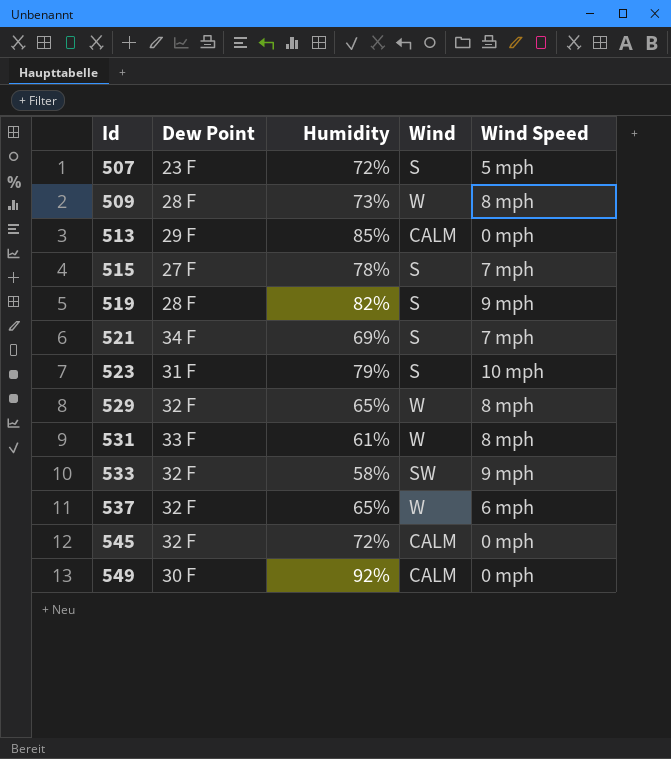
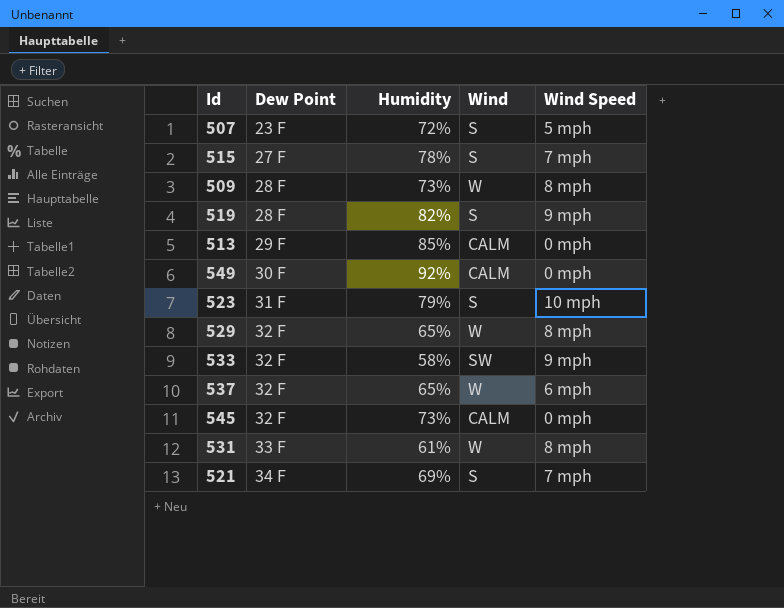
row order: Id ascending -> Dew Point ascending
545 | Humidity: 72% -> 73%

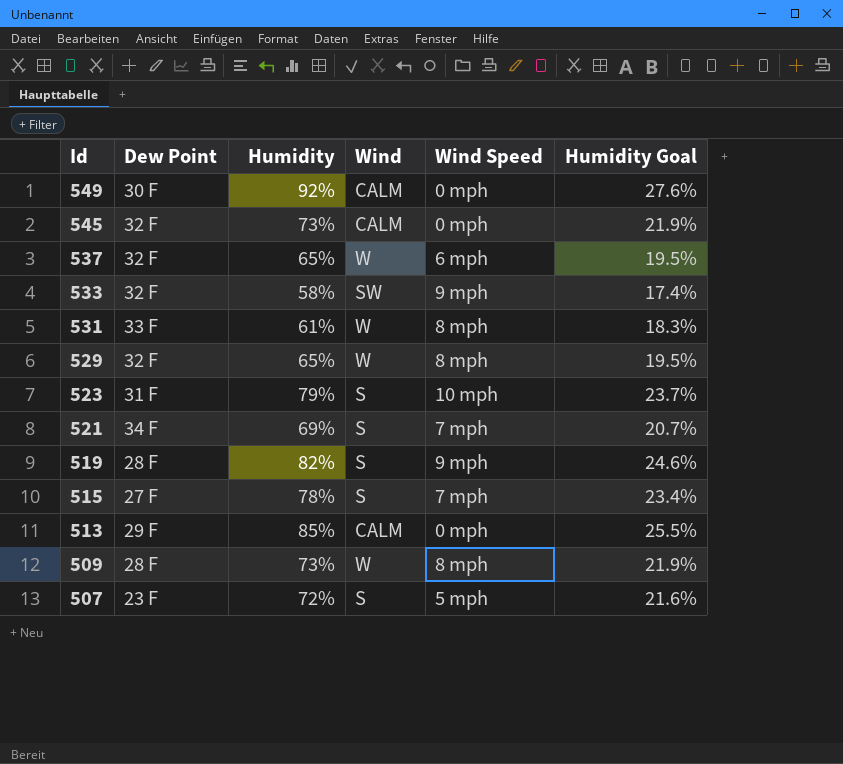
row order: Dew Point ascending -> Id descending
column Humidity Goal | formula: none -> [Humidity] * 0.3

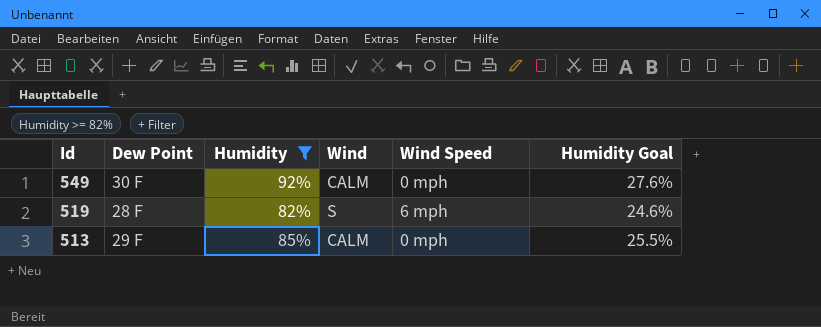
filter: none -> Humidity >= 82%
519 | Wind Speed: 9 mph -> 6 mph

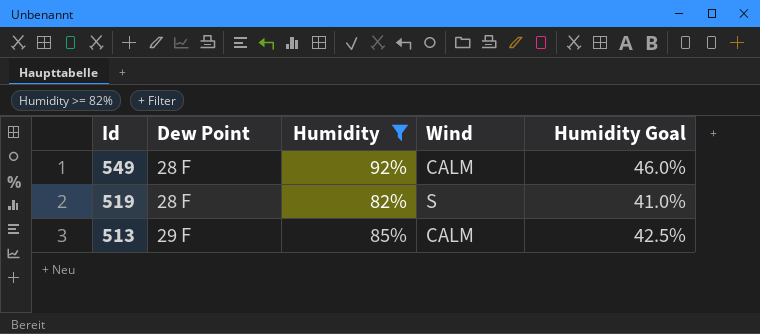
column Wind Speed | position: 5 -> none
column Humidity Goal | formula: [Humidity] * 0.3 -> [Humidity] * 0.5
549 | Dew Point: 30 F -> 28 F

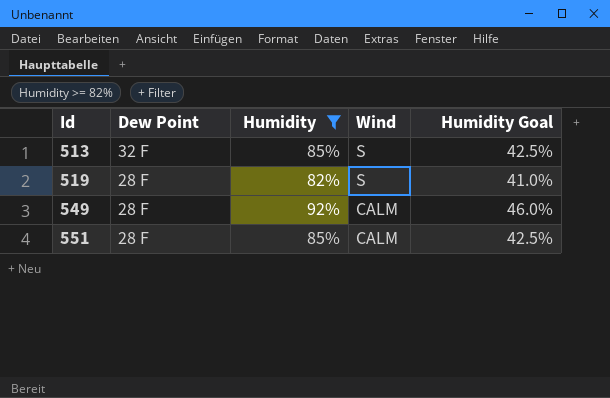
row order: Id descending -> Id ascending
513 | Dew Point: 29 F -> 32 F
513 | Wind: CALM -> S
row 551: none -> 28 F | 85% | CALM | 42.5%

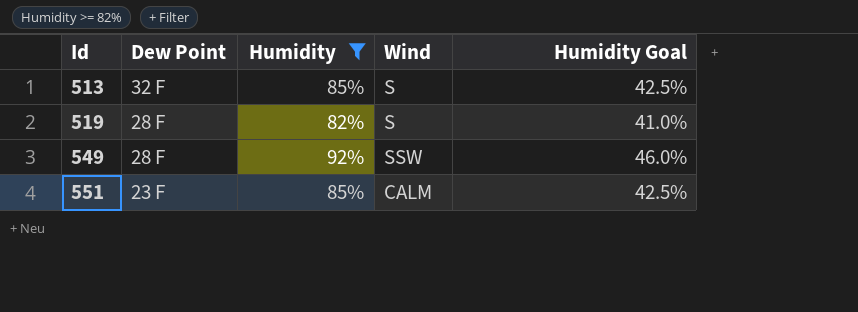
549 | Wind: CALM -> SSW
551 | Dew Point: 28 F -> 23 F

